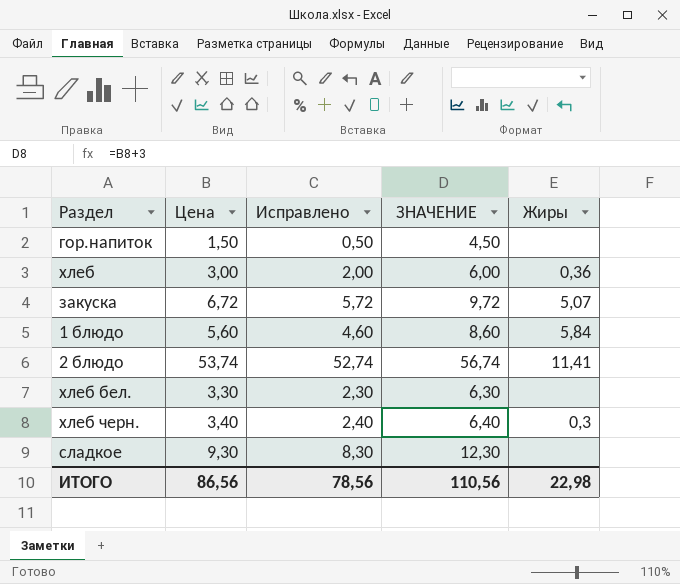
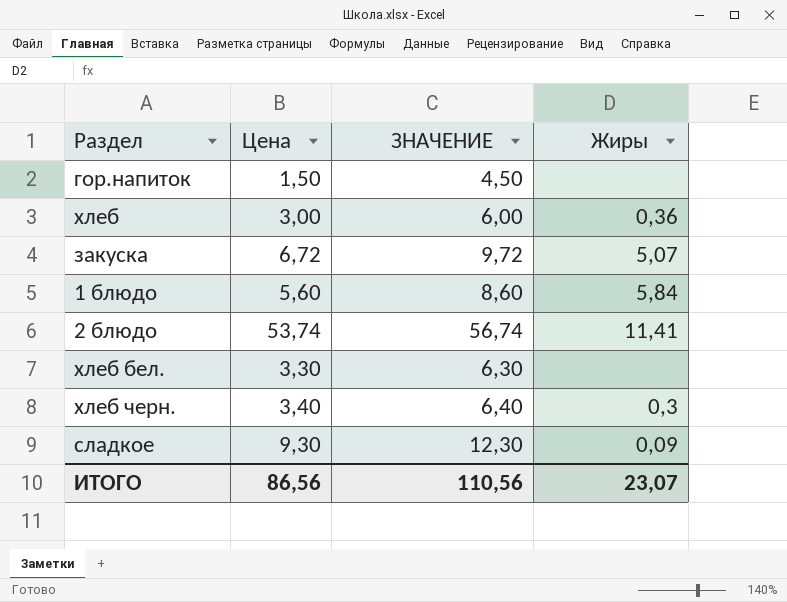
column Исправлено | formula: [Цена] - 1 -> none
сладкое | Жиры: none -> 0,09
ИТОГО | Жиры: 22,98 -> 23,07

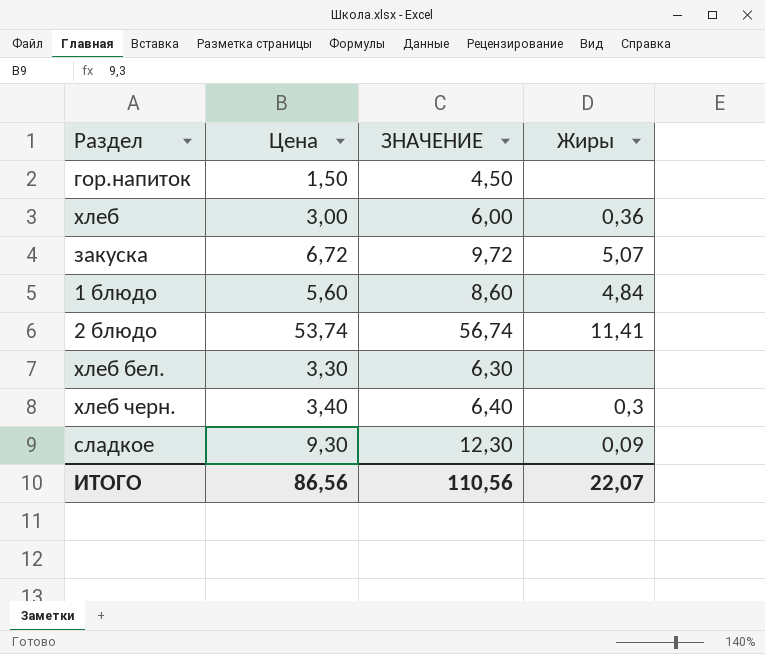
1 блюдо | Жиры: 5,84 -> 4,84
ИТОГО | Жиры: 23,07 -> 22,07

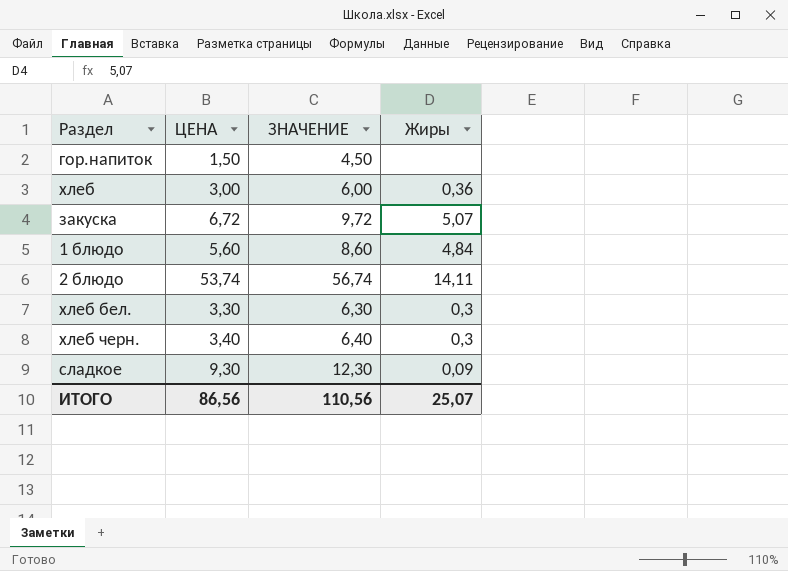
column name: Цена -> ЦЕНА
2 блюдо | Жиры: 11,41 -> 14,11
хлеб бел. | Жиры: none -> 0,3
ИТОГО | Жиры: 22,07 -> 25,07

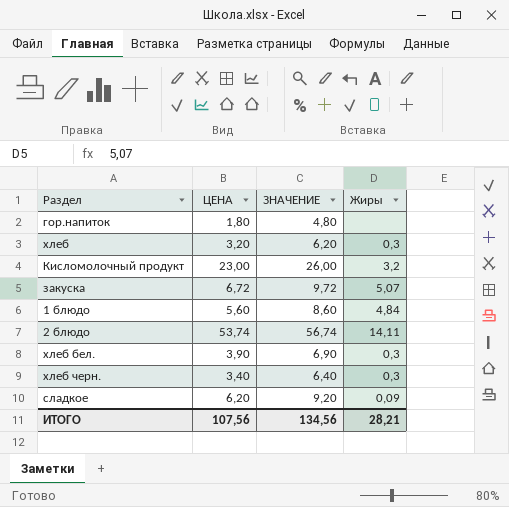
гор.напиток | ЦЕНА: 1,50 -> 1,80
гор.напиток | ЗНАЧЕНИЕ: 4,50 -> 4,80
хлеб | ЦЕНА: 3,00 -> 3,20
хлеб | ЗНАЧЕНИЕ: 6,00 -> 6,20
хлеб | Жиры: 0,36 -> 0,3
row Кисломолочный продукт: none -> 23,00 | 26,00 | 3,2
хлеб бел. | ЦЕНА: 3,30 -> 3,90
хлеб бел. | ЗНАЧЕНИЕ: 6,30 -> 6,90
сладкое | ЦЕНА: 9,30 -> 6,20
сладкое | ЗНАЧЕНИЕ: 12,30 -> 9,20
ИТОГО | ЦЕНА: 86,56 -> 107,56
ИТОГО | ЗНАЧЕНИЕ: 110,56 -> 134,56
ИТОГО | Жиры: 25,07 -> 28,21

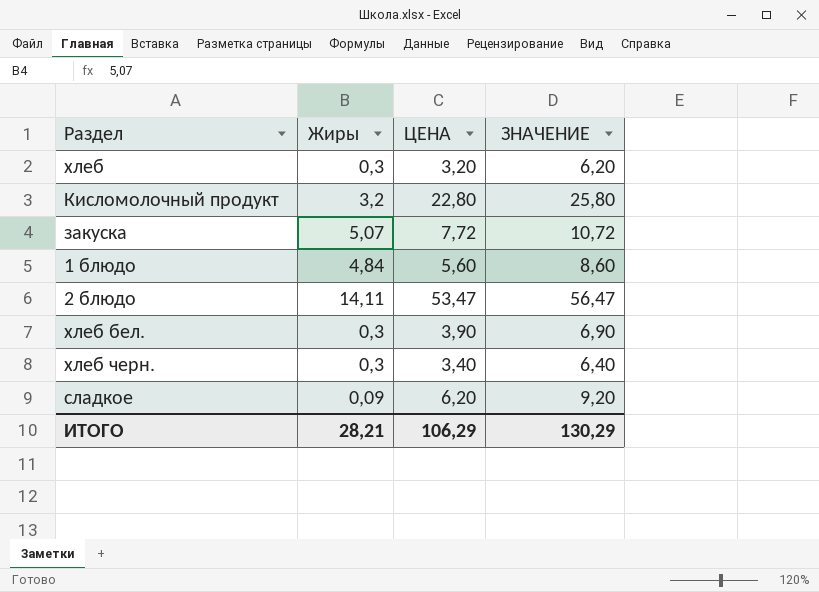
column Жиры | position: 4 -> 2
row гор.напиток: 1,80 | 4,80 | none -> none
Кисломолочный продукт | ЦЕНА: 23,00 -> 22,80
Кисломолочный продукт | ЗНАЧЕНИЕ: 26,00 -> 25,80
закуска | ЦЕНА: 6,72 -> 7,72
закуска | ЗНАЧЕНИЕ: 9,72 -> 10,72
2 блюдо | ЦЕНА: 53,74 -> 53,47
2 блюдо | ЗНАЧЕНИЕ: 56,74 -> 56,47
ИТОГО | ЦЕНА: 107,56 -> 106,29
ИТОГО | ЗНАЧЕНИЕ: 134,56 -> 130,29

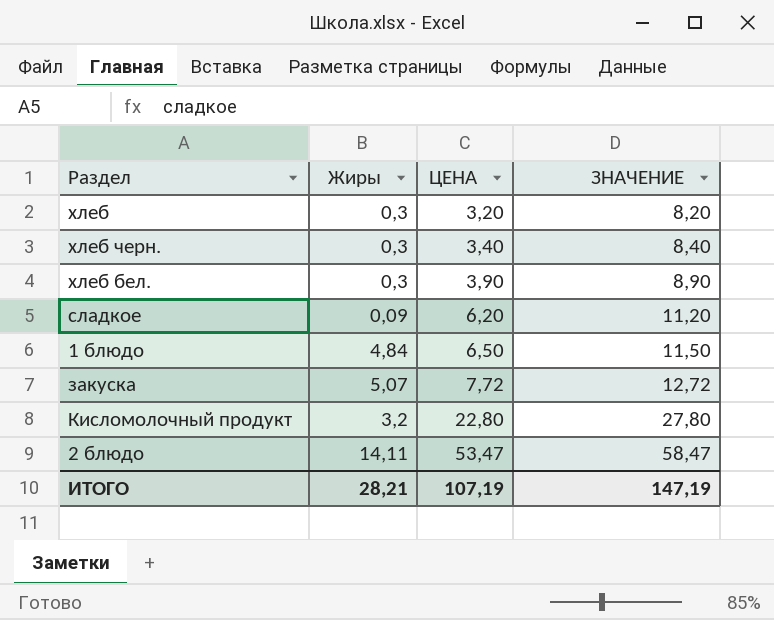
row order: none -> ЦЕНА ascending
column ЗНАЧЕНИЕ | formula: [ЦЕНА] + 3 -> [ЦЕНА] + 5
1 блюдо | ЦЕНА: 5,60 -> 6,50
ИТОГО | ЦЕНА: 106,29 -> 107,19
ИТОГО | ЗНАЧЕНИЕ: 130,29 -> 147,19

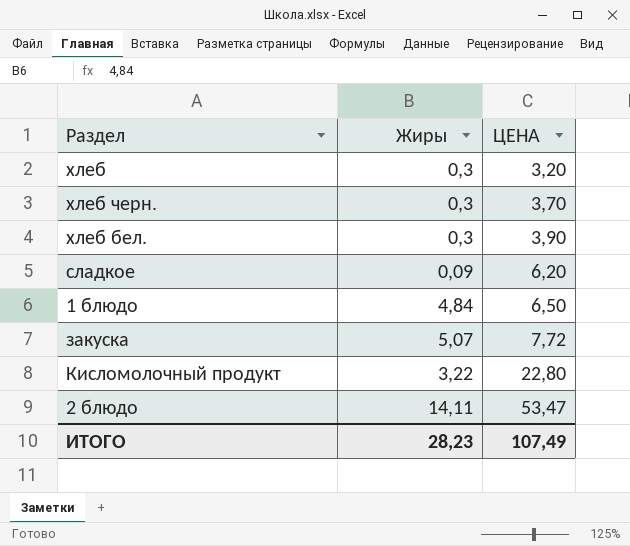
column ЗНАЧЕНИЕ | formula: [ЦЕНА] + 5 -> none
хлеб черн. | ЦЕНА: 3,40 -> 3,70
Кисломолочный продукт | Жиры: 3,2 -> 3,22
ИТОГО | Жиры: 28,21 -> 28,23
ИТОГО | ЦЕНА: 107,19 -> 107,49

